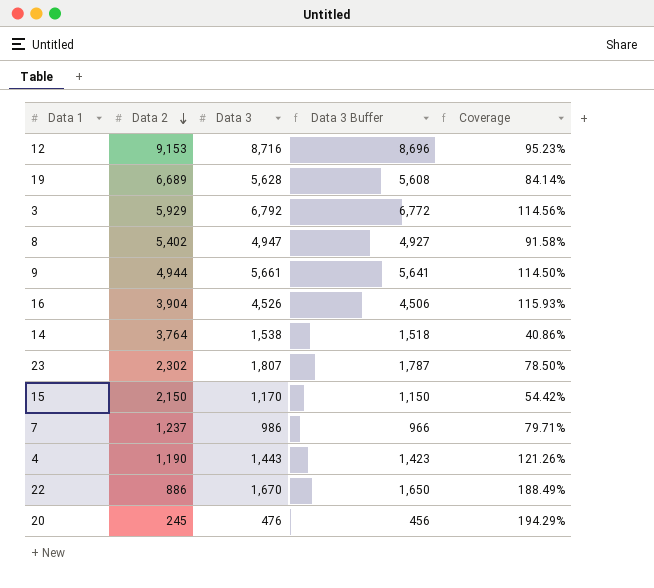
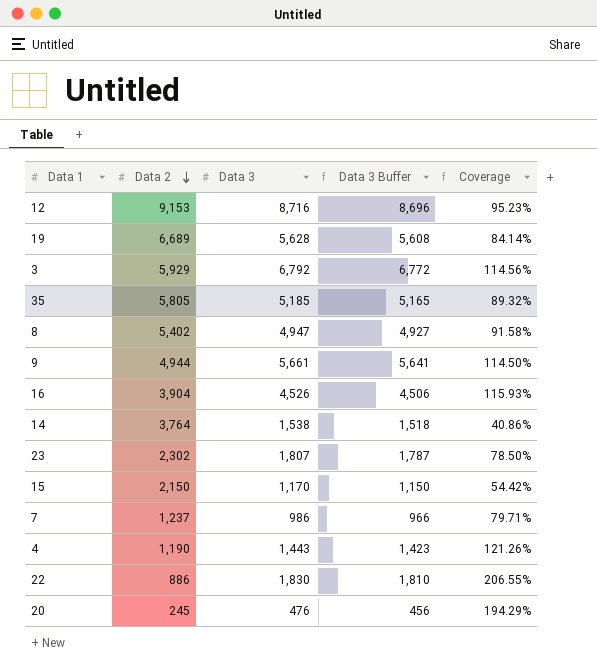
row 35: none -> 5,805 | 5,185 | 5,165 | 89.32%
22 | Data 3: 1,670 -> 1,830
22 | Data 3 Buffer: 1,650 -> 1,810
22 | Coverage: 188.49% -> 206.55%

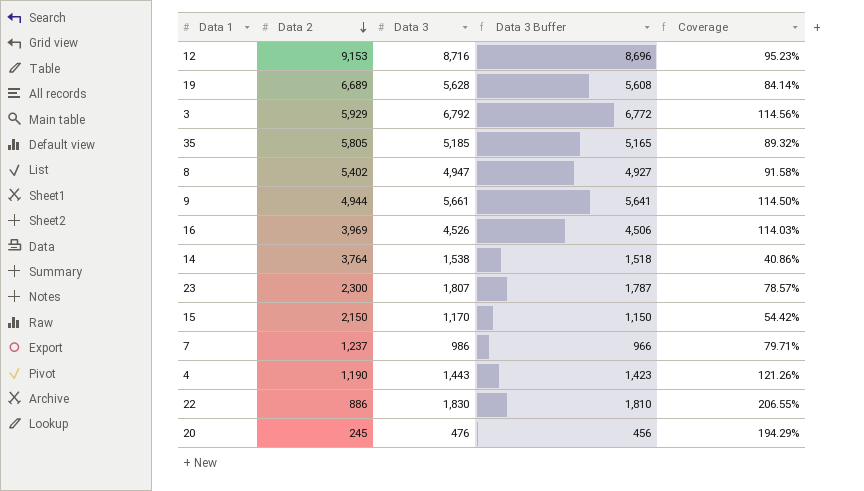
16 | Data 2: 3,904 -> 3,969
16 | Coverage: 115.93% -> 114.03%
23 | Data 2: 2,302 -> 2,300
23 | Coverage: 78.50% -> 78.57%

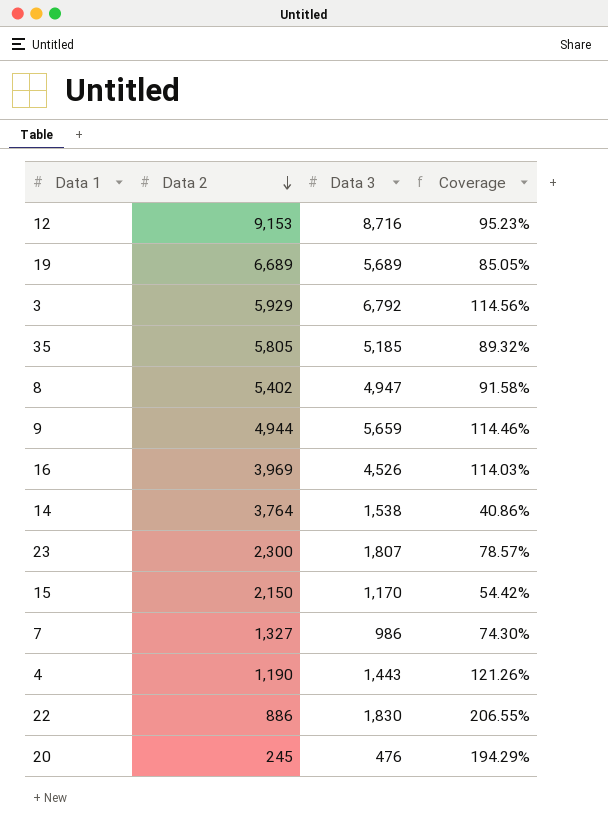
column Data 3 Buffer | formula: [Data 3] - 20 -> none
19 | Data 3: 5,628 -> 5,689
19 | Coverage: 84.14% -> 85.05%
9 | Data 3: 5,661 -> 5,659
9 | Coverage: 114.50% -> 114.46%
7 | Data 2: 1,237 -> 1,327
7 | Coverage: 79.71% -> 74.30%

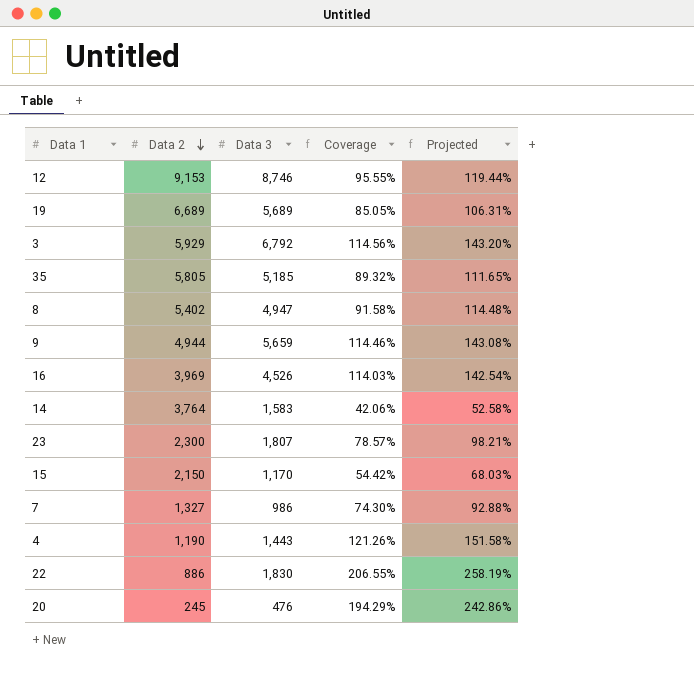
column Projected | formula: none -> [Coverage] * 1.25
12 | Data 3: 8,716 -> 8,746
12 | Coverage: 95.23% -> 95.55%
14 | Data 3: 1,538 -> 1,583
14 | Coverage: 40.86% -> 42.06%

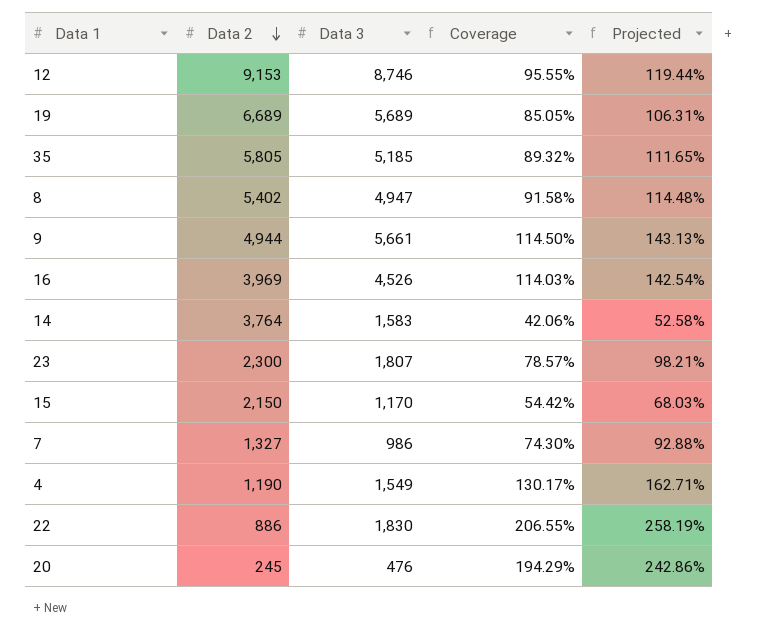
row 3: 5,929 | 6,792 | 114.56% | 143.20% -> none
9 | Data 3: 5,659 -> 5,661
9 | Coverage: 114.46% -> 114.50%
9 | Projected: 143.08% -> 143.13%
4 | Data 3: 1,443 -> 1,549
4 | Coverage: 121.26% -> 130.17%
4 | Projected: 151.58% -> 162.71%

